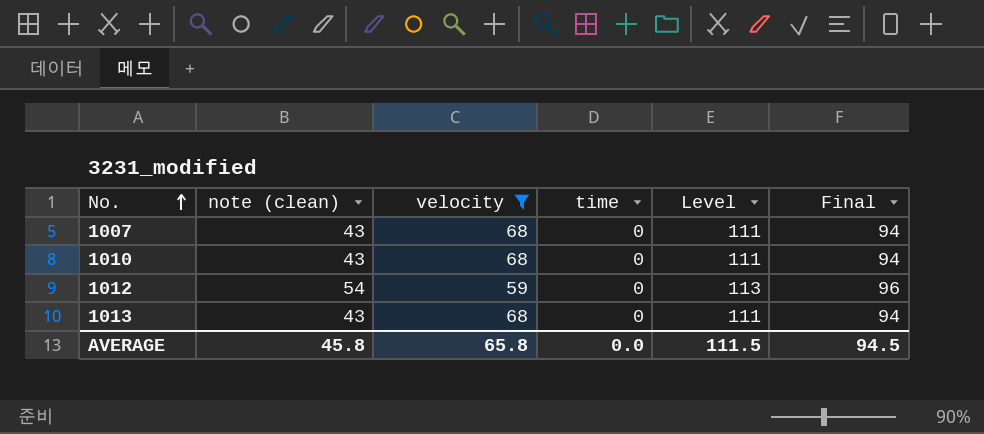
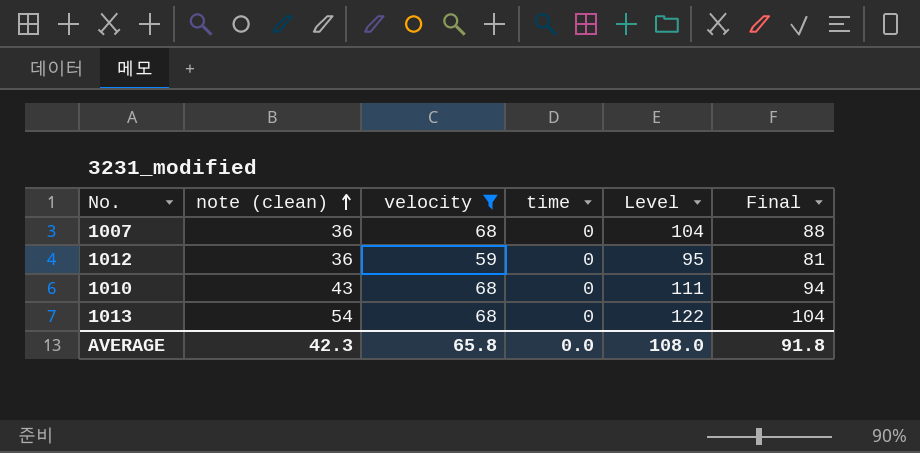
row order: No. ascending -> note (clean) ascending
1007 | note (clean): 43 -> 36
1007 | Level: 111 -> 104
1007 | Final: 94 -> 88
1012 | note (clean): 54 -> 36
1012 | Level: 113 -> 95
1012 | Final: 96 -> 81
1013 | note (clean): 43 -> 54
1013 | Level: 111 -> 122
1013 | Final: 94 -> 104
AVERAGE | note (clean): 45.8 -> 42.3
AVERAGE | Level: 111.5 -> 108.0
AVERAGE | Final: 94.5 -> 91.8

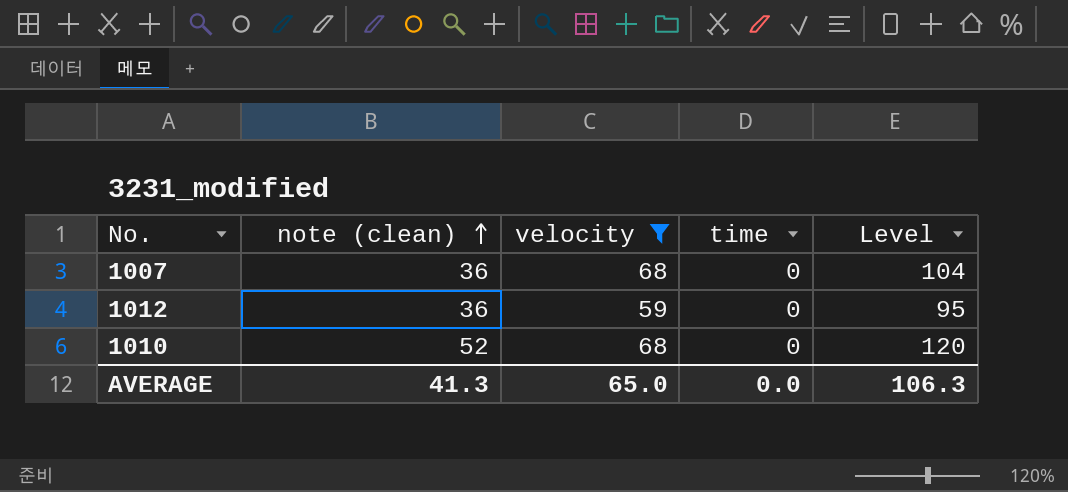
column Final | formula: [Level] * 0.85 -> none
row 1013: 54 | 68 | 0 | 122 | 104 -> none
1010 | note (clean): 43 -> 52
1010 | Level: 111 -> 120
AVERAGE | note (clean): 42.3 -> 41.3
AVERAGE | velocity: 65.8 -> 65.0
AVERAGE | Level: 108.0 -> 106.3

